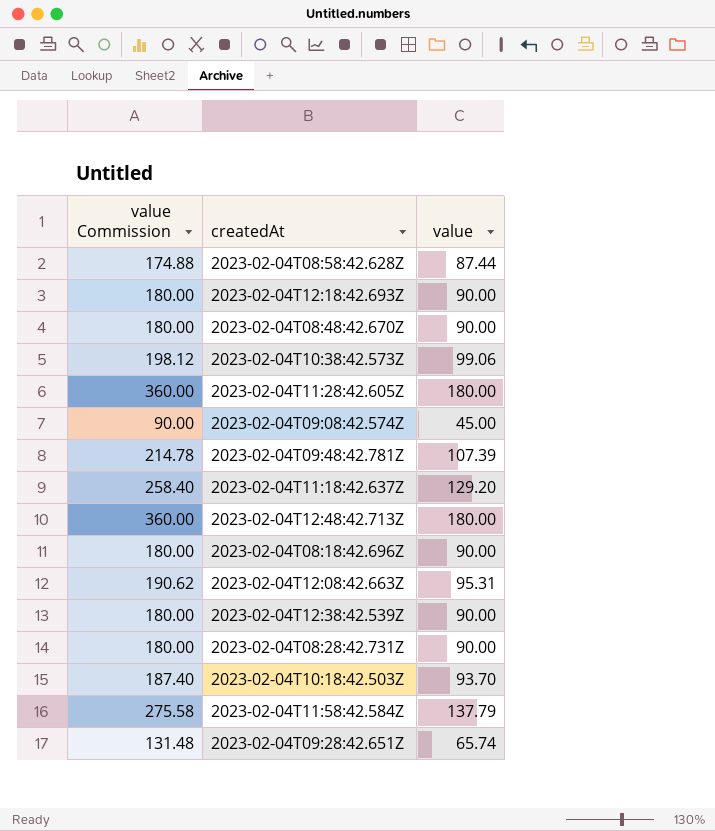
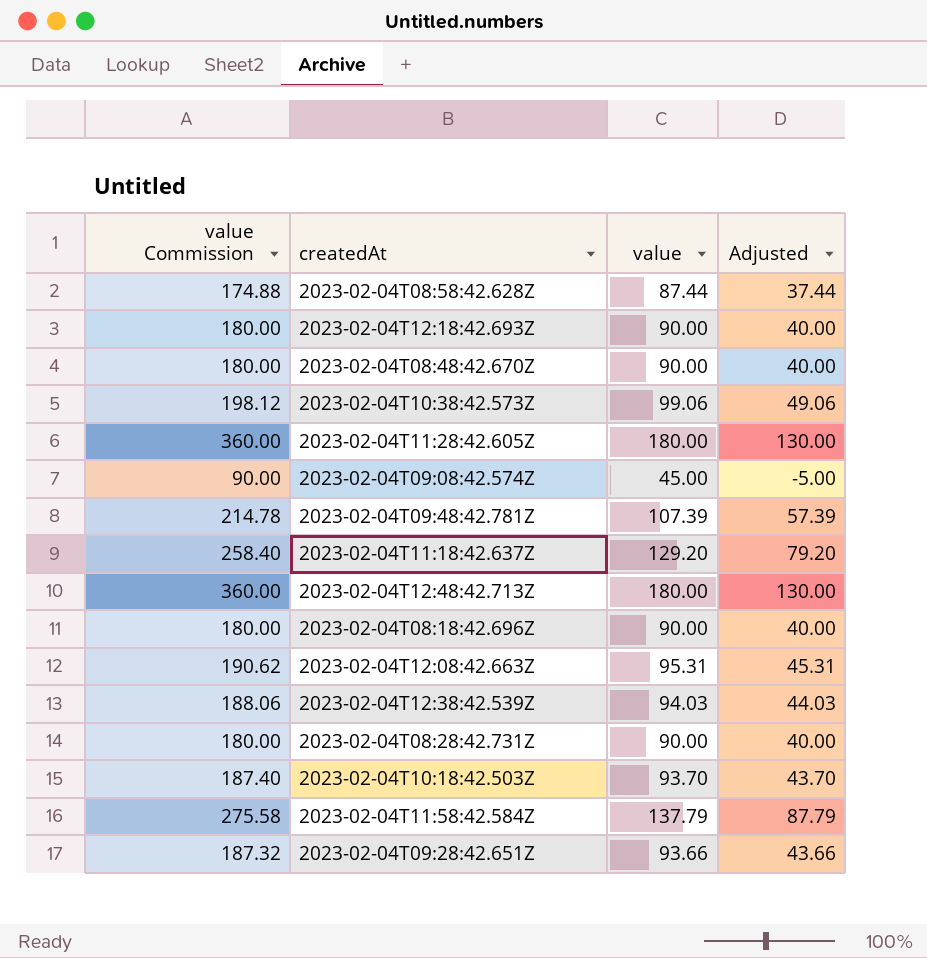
column Adjusted | formula: none -> [value] - 50
2023-02-04T12:38:42.539Z | value Commission: 180.00 -> 188.06
2023-02-04T12:38:42.539Z | value: 90.00 -> 94.03
2023-02-04T09:28:42.651Z | value Commission: 131.48 -> 187.32
2023-02-04T09:28:42.651Z | value: 65.74 -> 93.66

